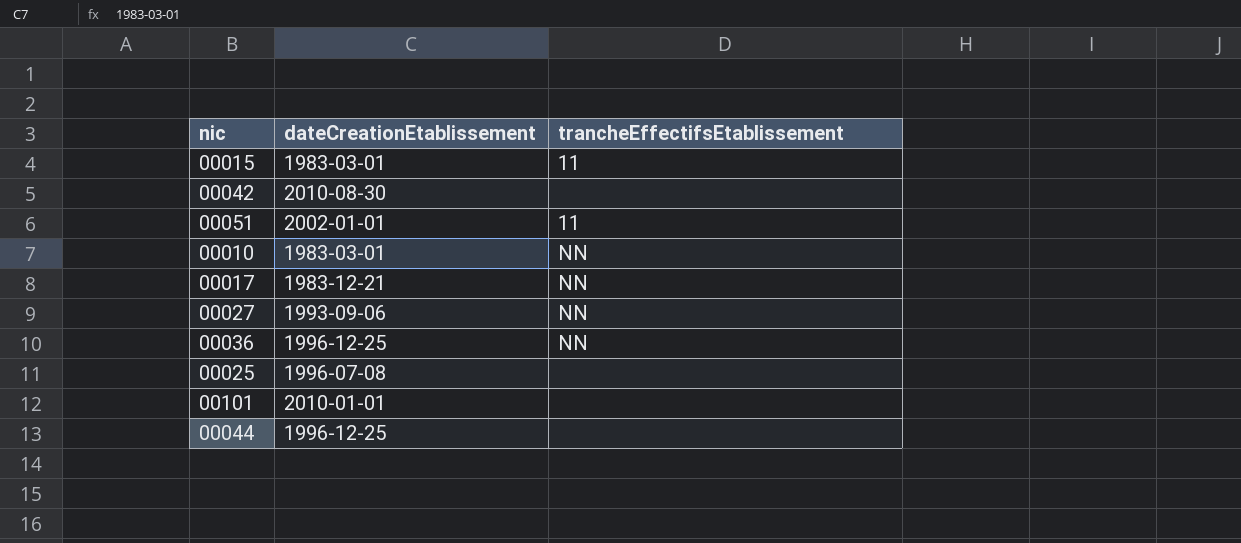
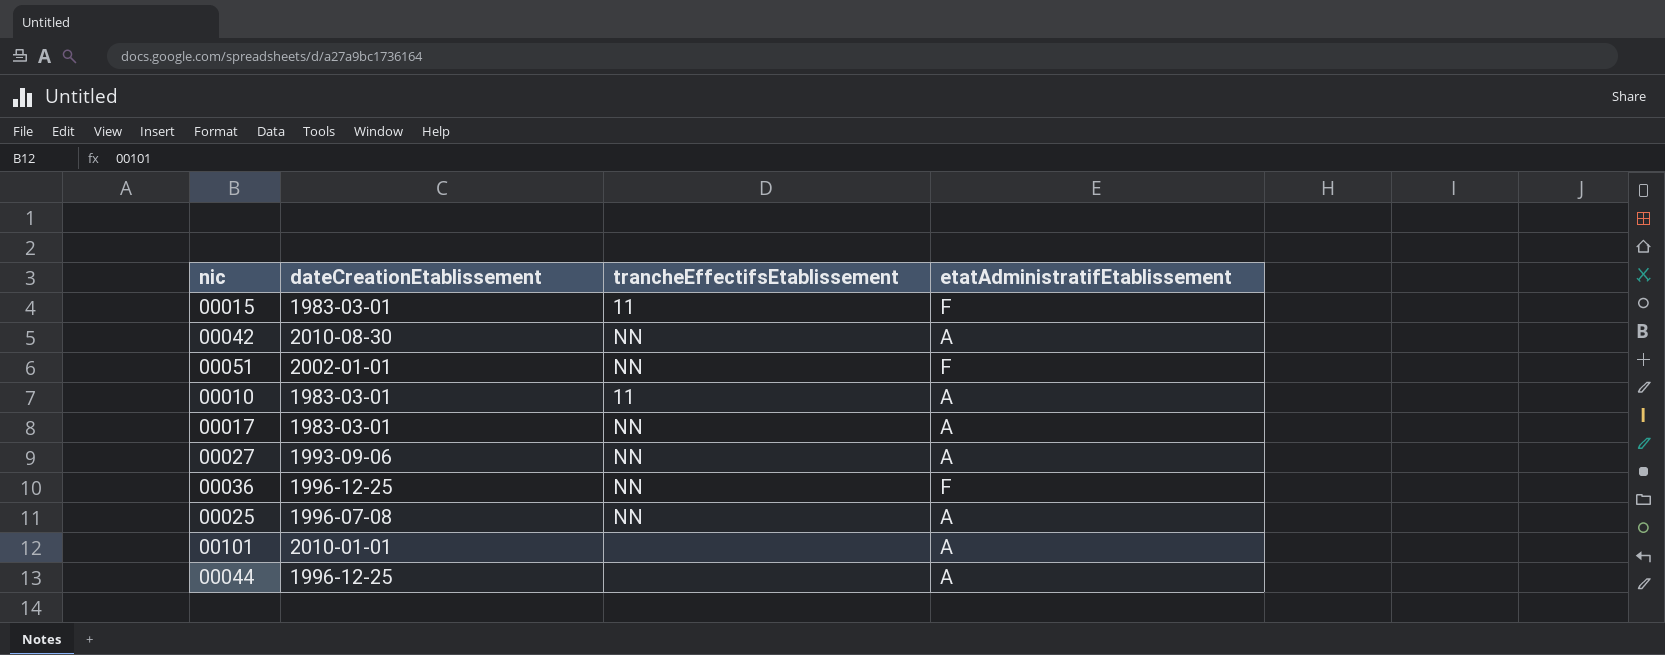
column etatAdministratifEtablissement | position: none -> 4
00042 | trancheEffectifsEtablissement: none -> NN
00051 | trancheEffectifsEtablissement: 11 -> NN
00010 | trancheEffectifsEtablissement: NN -> 11
00017 | dateCreationEtablissement: 1983-12-21 -> 1983-03-01
00025 | trancheEffectifsEtablissement: none -> NN

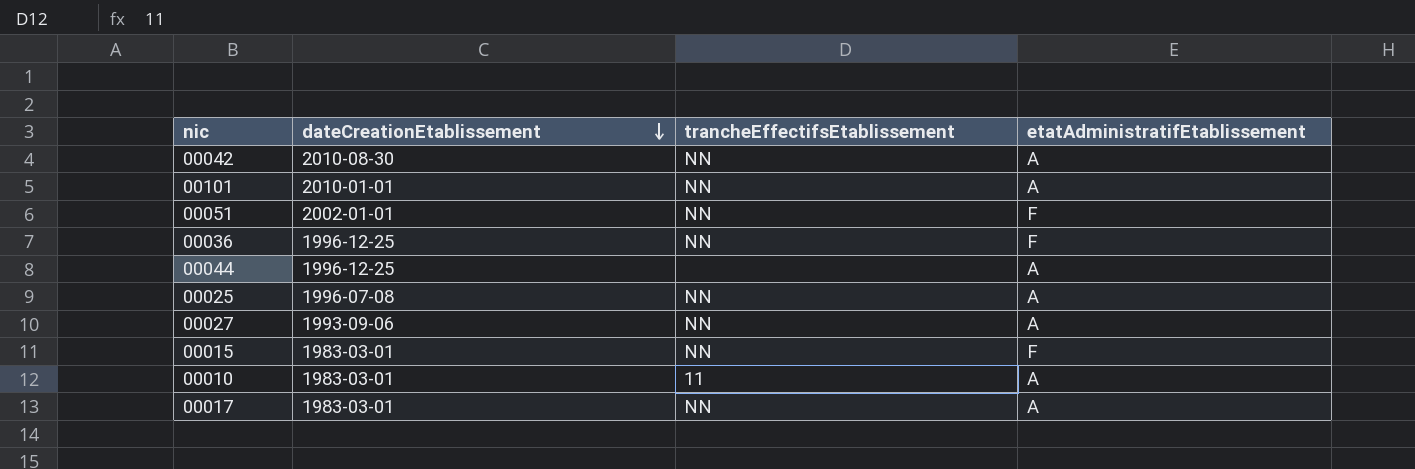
row order: none -> dateCreationEtablissement descending
00101 | trancheEffectifsEtablissement: none -> NN
00015 | trancheEffectifsEtablissement: 11 -> NN

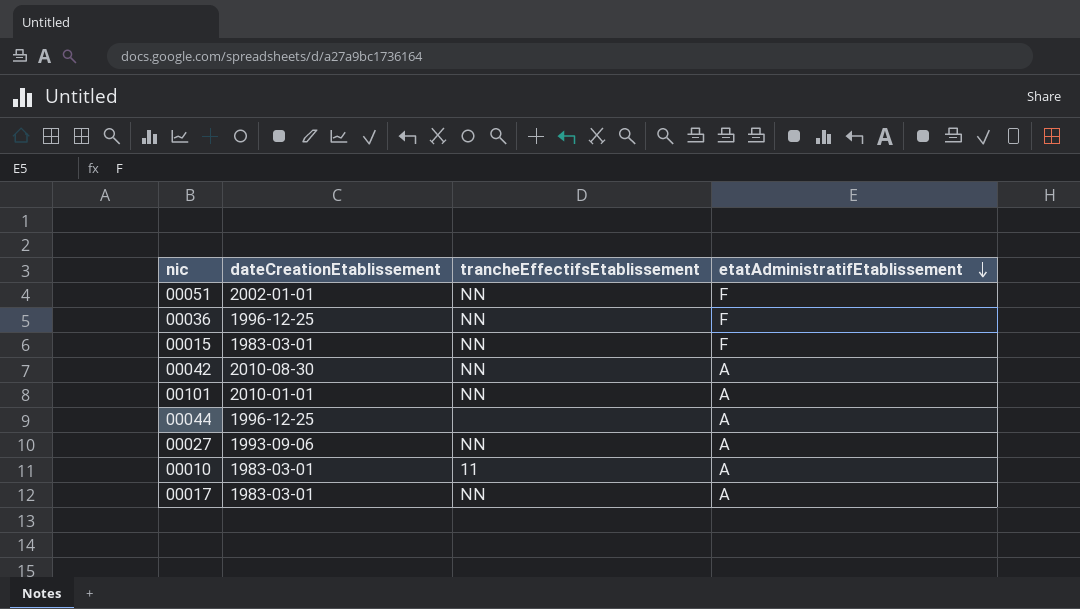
row order: dateCreationEtablissement descending -> etatAdministratifEtablissement descending
row 00025: 1996-07-08 | NN | A -> none

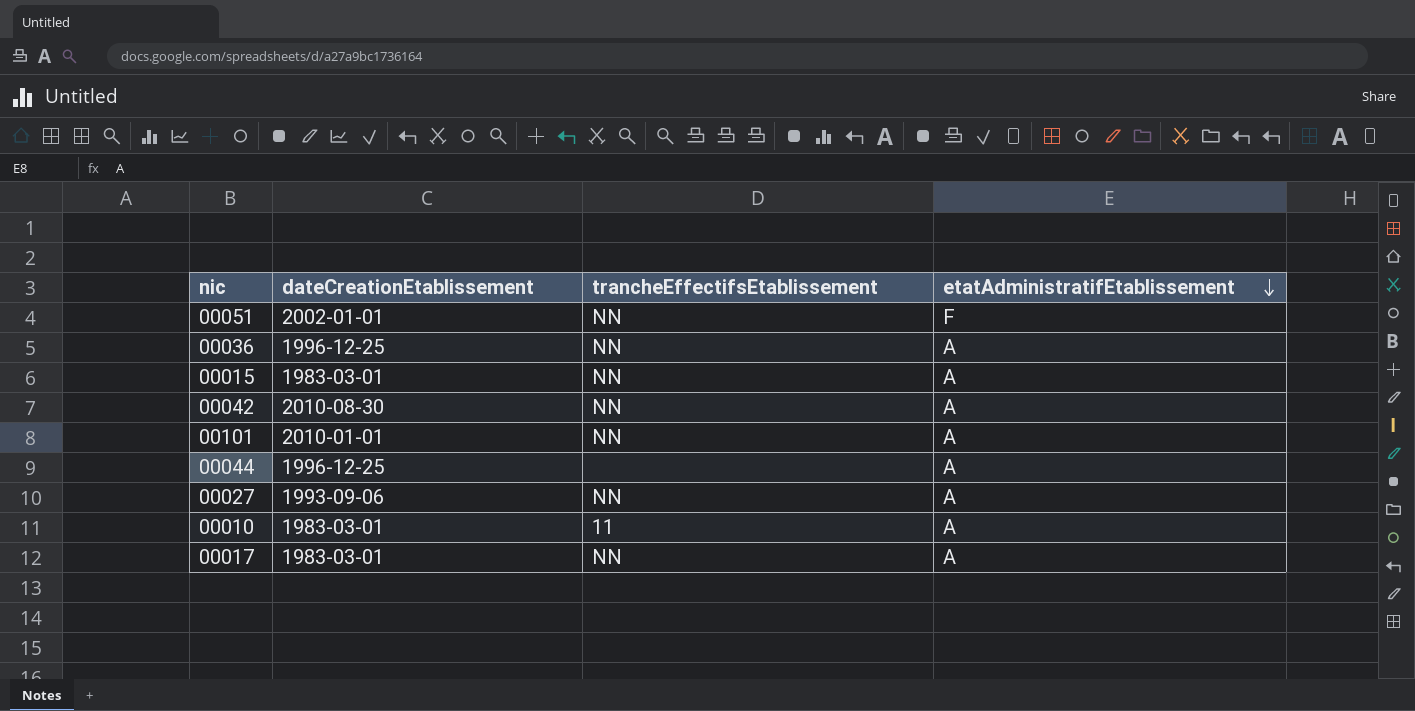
00036 | etatAdministratifEtablissement: F -> A
00015 | etatAdministratifEtablissement: F -> A

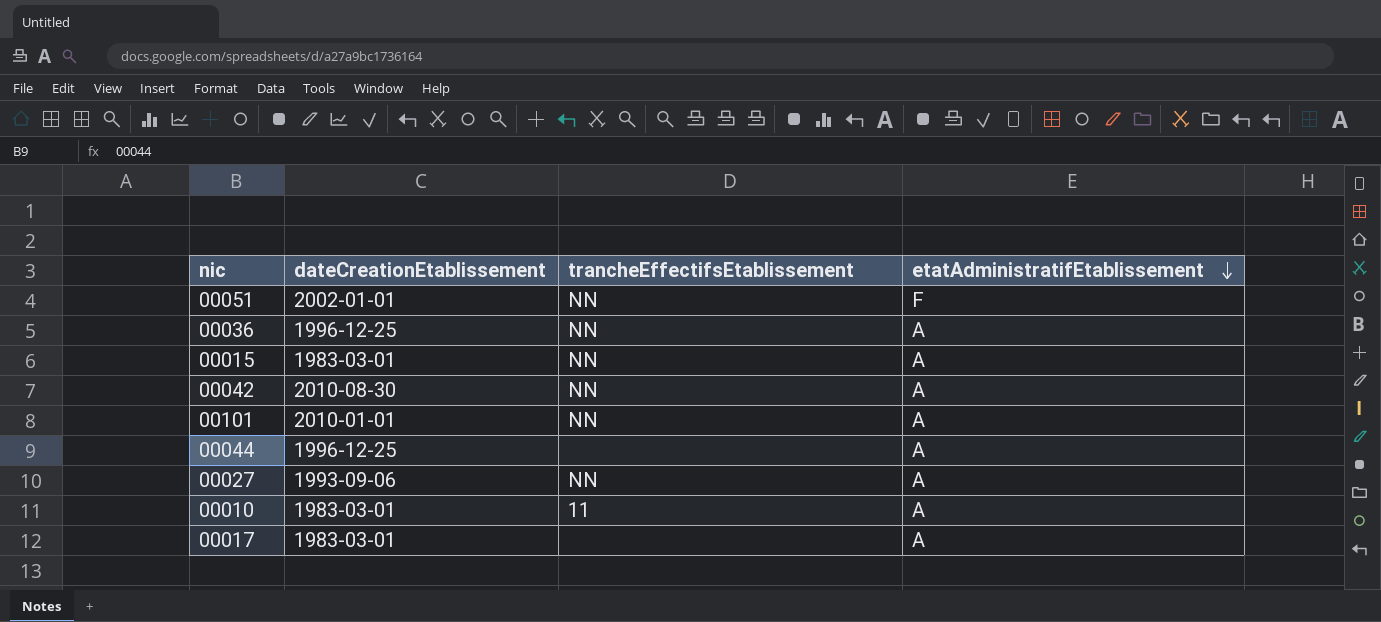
00017 | trancheEffectifsEtablissement: NN -> none

